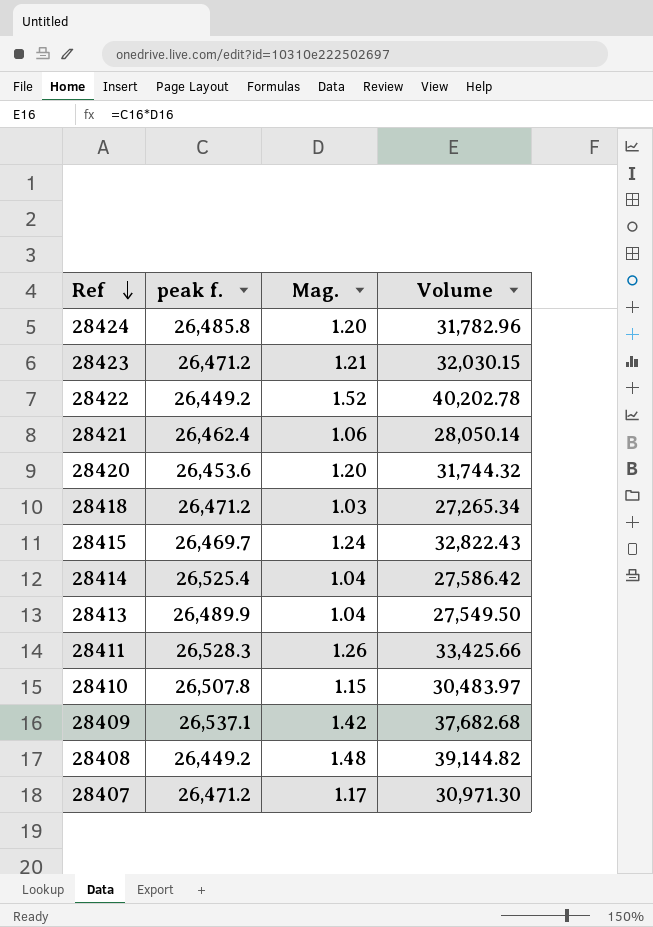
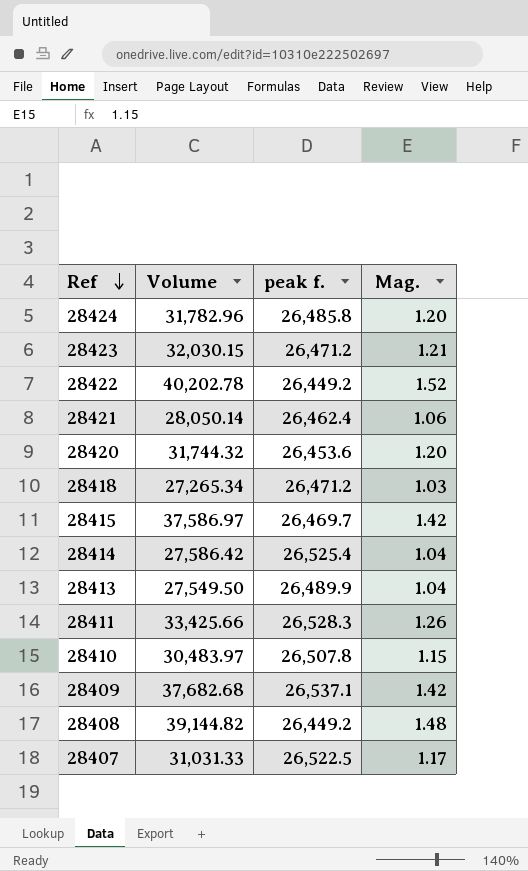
column Volume | position: 4 -> 2
28415 | Volume: 32,822.43 -> 37,586.97
28415 | Mag.: 1.24 -> 1.42
28407 | Volume: 30,971.30 -> 31,031.33
28407 | peak f.: 26,471.2 -> 26,522.5

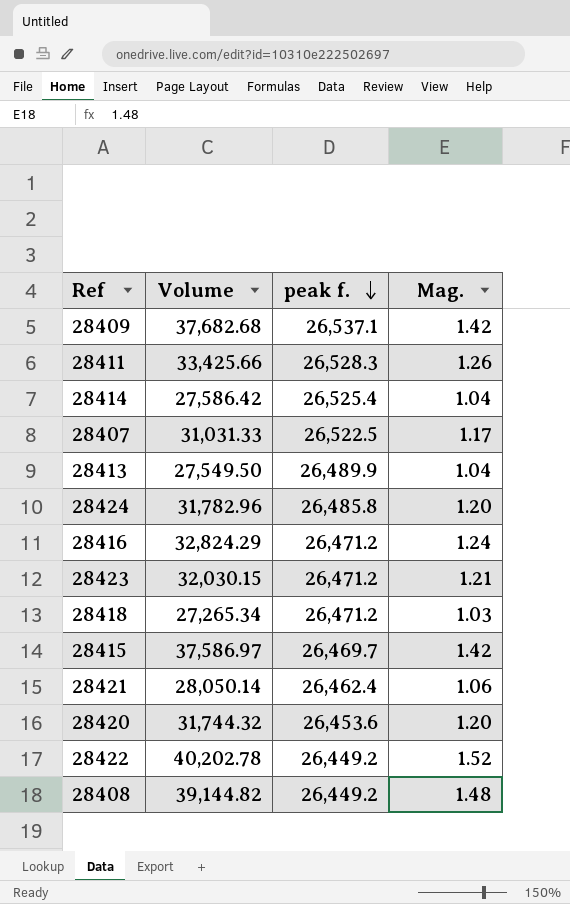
row order: Ref descending -> peak f. descending
row 28410: 30,483.97 | 26,507.8 | 1.15 -> none
row 28416: none -> 32,824.29 | 26,471.2 | 1.24

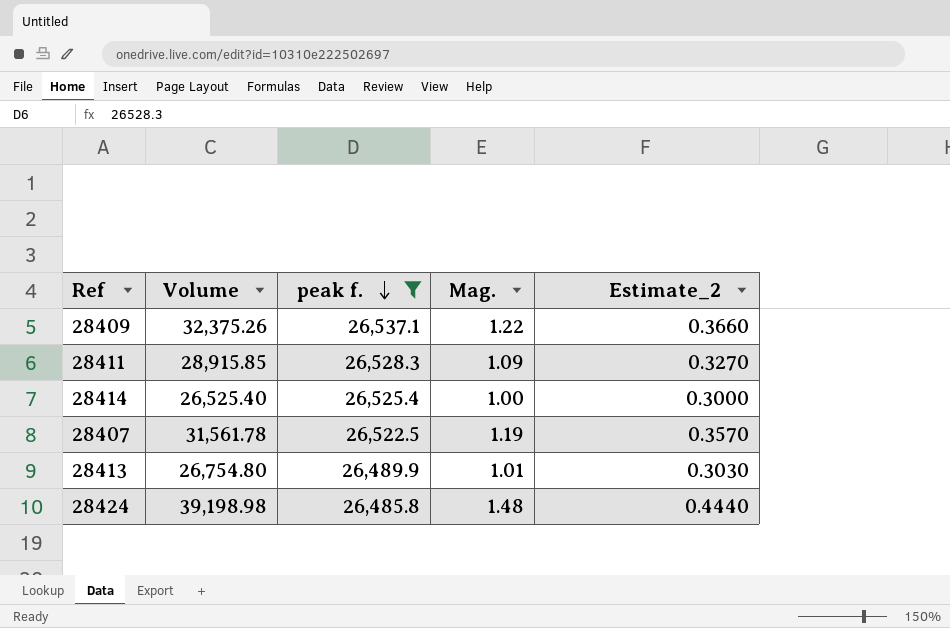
filter: none -> peak f. >= 26,485.8
column Estimate_2 | formula: none -> [Mag.] * 0.3
28409 | Volume: 37,682.68 -> 32,375.26
28409 | Mag.: 1.42 -> 1.22
28411 | Volume: 33,425.66 -> 28,915.85
28411 | Mag.: 1.26 -> 1.09
28414 | Volume: 27,586.42 -> 26,525.40
28414 | Mag.: 1.04 -> 1.00
28407 | Volume: 31,031.33 -> 31,561.78
28407 | Mag.: 1.17 -> 1.19
28413 | Volume: 27,549.50 -> 26,754.80
28413 | Mag.: 1.04 -> 1.01
28424 | Volume: 31,782.96 -> 39,198.98
28424 | Mag.: 1.20 -> 1.48

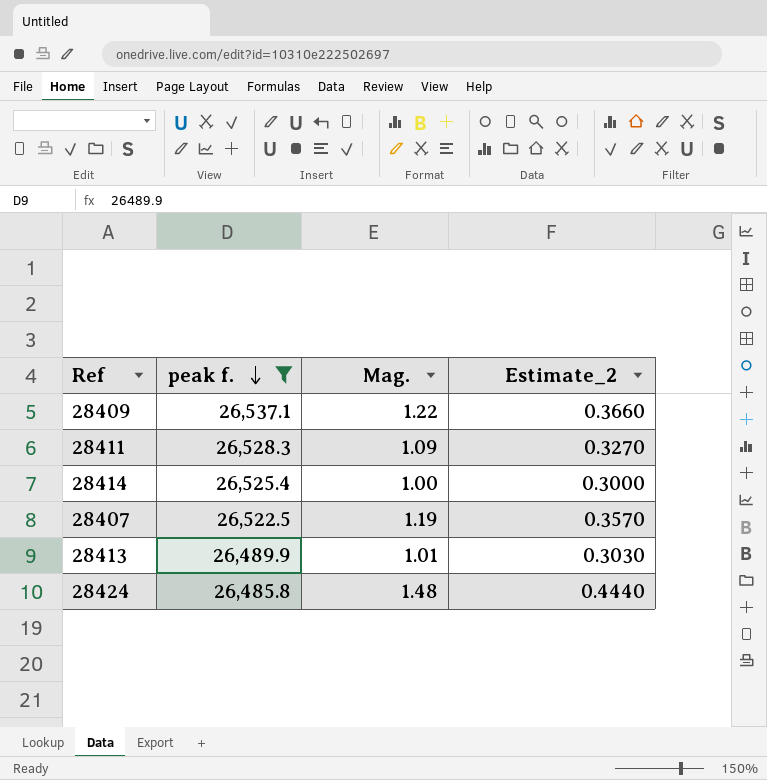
column Volume | formula: [peak f.] * [Mag.] -> none

